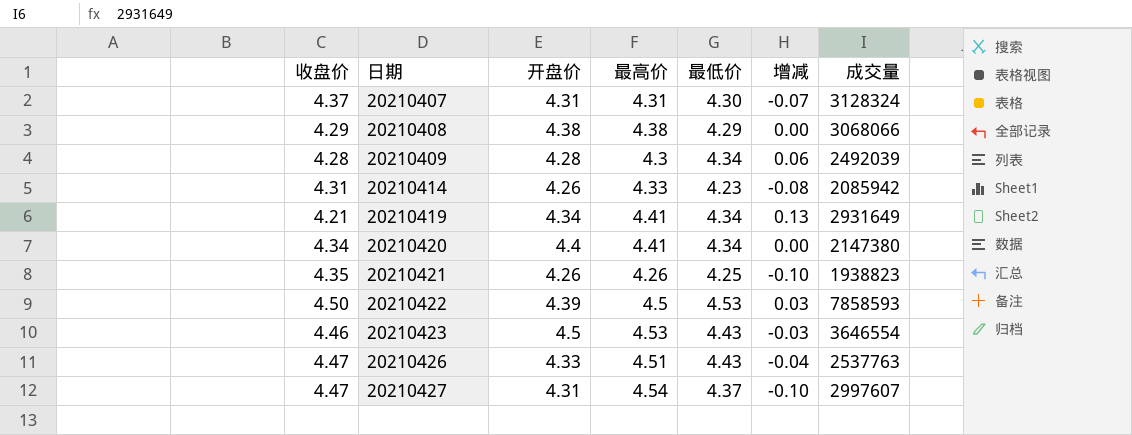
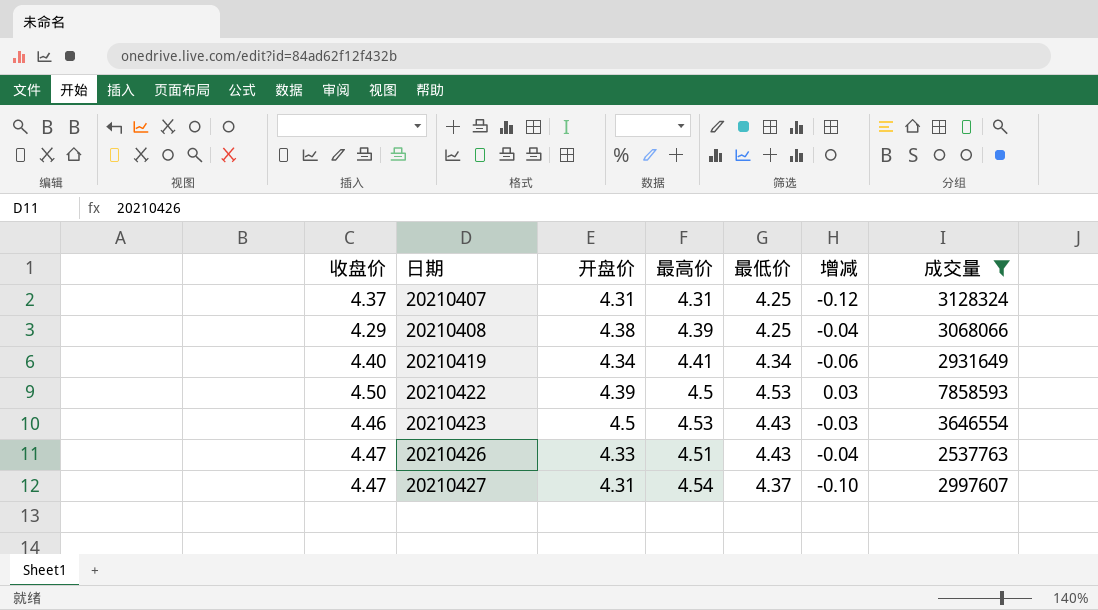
filter: none -> 成交量 >= 2537763
20210407 | 最低价: 4.30 -> 4.25
20210407 | 增减: -0.07 -> -0.12
20210408 | 最高价: 4.38 -> 4.39
20210408 | 最低价: 4.29 -> 4.25
20210408 | 增减: 0.00 -> -0.04
20210419 | 收盘价: 4.21 -> 4.40
20210419 | 增减: 0.13 -> -0.06

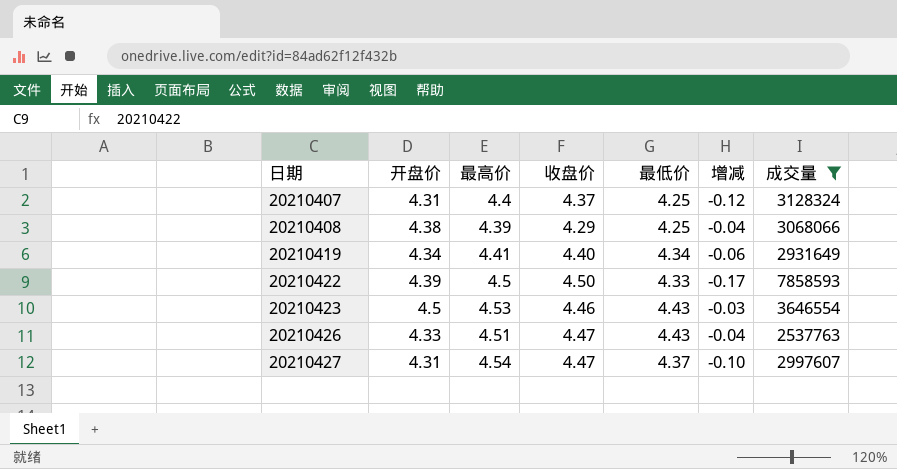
column 收盘价 | position: 1 -> 4
20210407 | 最高价: 4.31 -> 4.4
20210422 | 最低价: 4.53 -> 4.33
20210422 | 增减: 0.03 -> -0.17

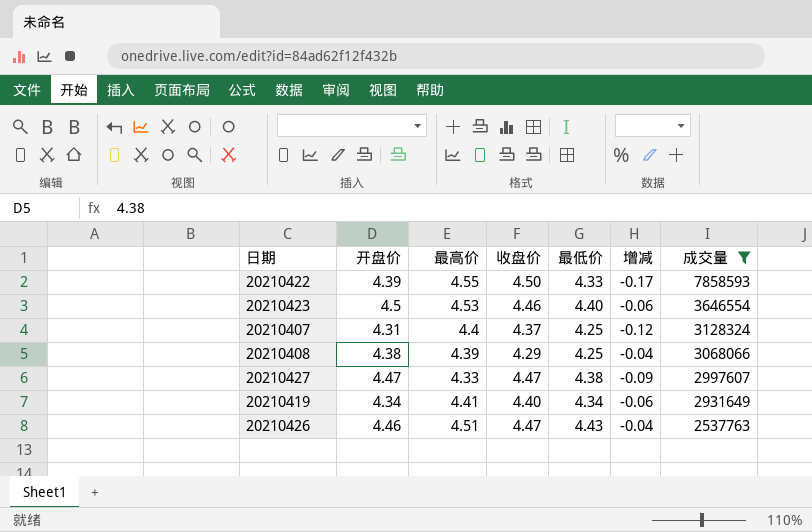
row order: 日期 ascending -> 成交量 descending
20210422 | 最高价: 4.5 -> 4.55
20210423 | 最低价: 4.43 -> 4.40
20210423 | 增减: -0.03 -> -0.06
20210427 | 开盘价: 4.31 -> 4.47
20210427 | 最高价: 4.54 -> 4.33
20210427 | 最低价: 4.37 -> 4.38
20210427 | 增减: -0.10 -> -0.09
20210426 | 开盘价: 4.33 -> 4.46

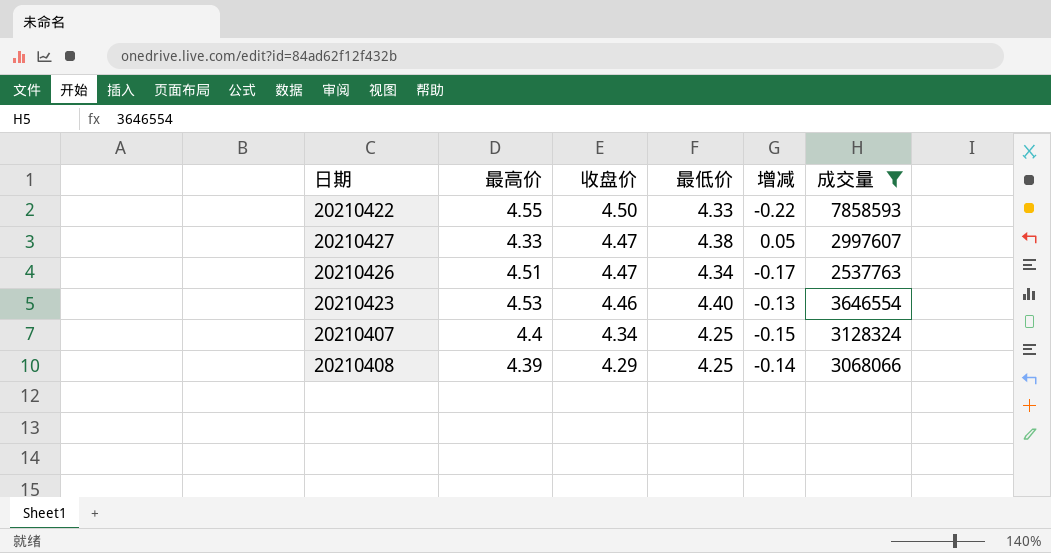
row order: 成交量 descending -> 收盘价 descending
column 开盘价 | position: 2 -> none
column 增减 | formula: [最低价] - [收盘价] -> [最低价] - [最高价]
row 20210419: 4.34 | 4.41 | 4.40 | 4.34 | -0.06 | 2931649 -> none
20210426 | 最低价: 4.43 -> 4.34
20210407 | 收盘价: 4.37 -> 4.34

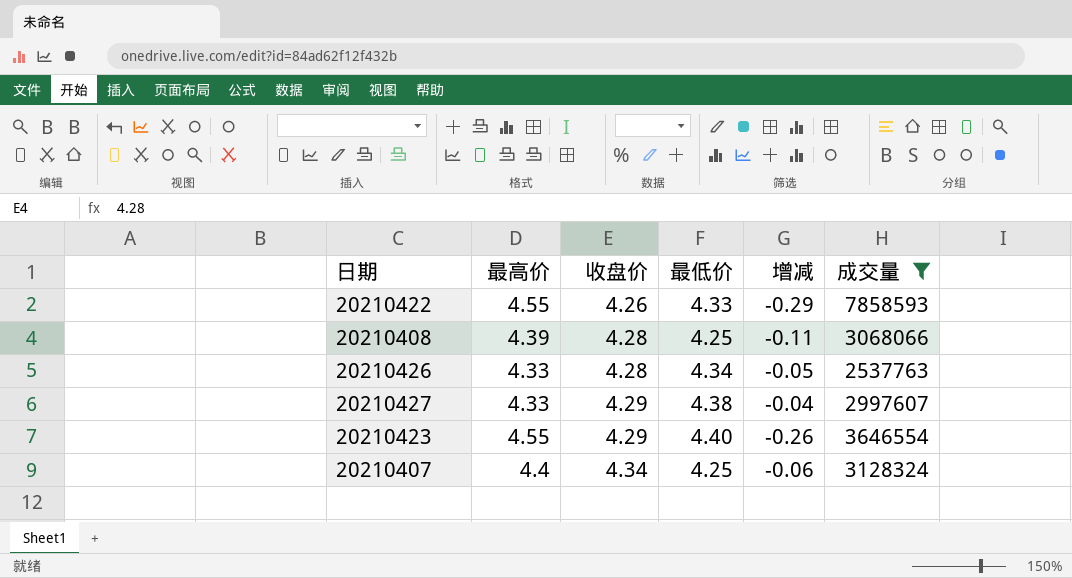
row order: 收盘价 descending -> 收盘价 ascending
column 增减 | formula: [最低价] - [最高价] -> [收盘价] - [最高价]
20210422 | 收盘价: 4.50 -> 4.26
20210408 | 收盘价: 4.29 -> 4.28
20210426 | 最高价: 4.51 -> 4.33
20210426 | 收盘价: 4.47 -> 4.28
20210427 | 收盘价: 4.47 -> 4.29
20210423 | 最高价: 4.53 -> 4.55
20210423 | 收盘价: 4.46 -> 4.29

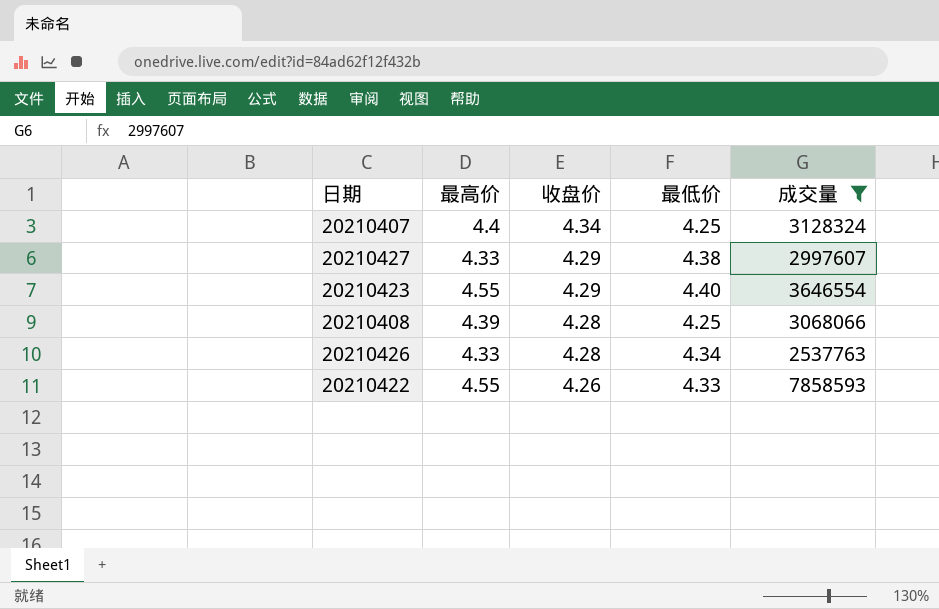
row order: 收盘价 ascending -> 收盘价 descending
column 增减 | formula: [收盘价] - [最高价] -> none

